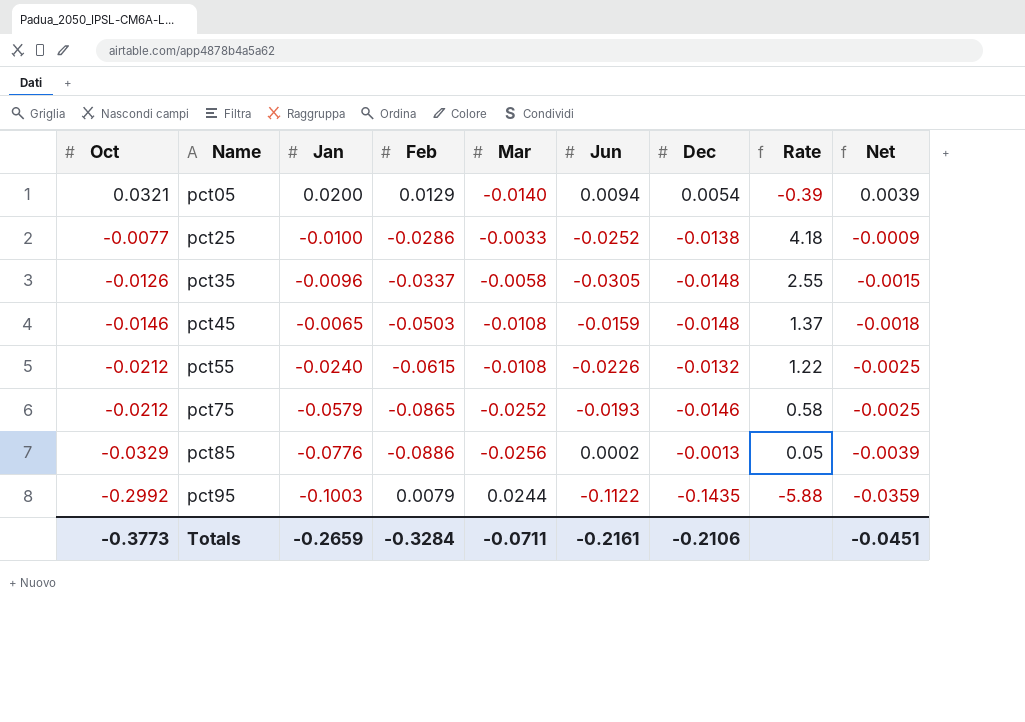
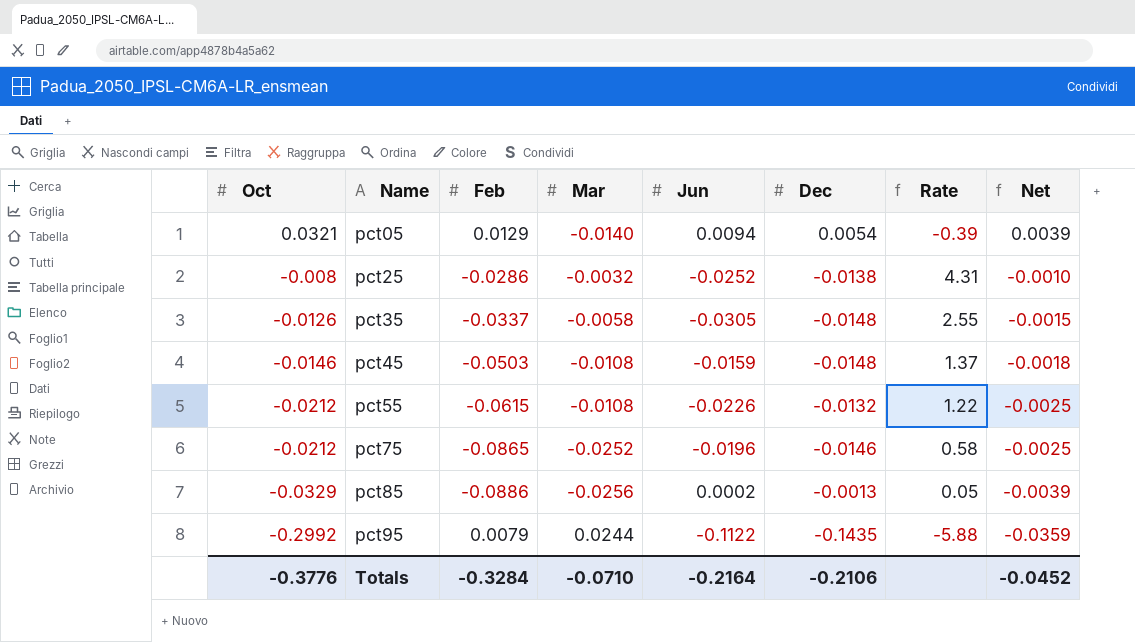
column Jan | position: 3 -> none
pct25 | Oct: -0.0077 -> -0.008
pct25 | Mar: -0.0033 -> -0.0032
pct25 | Rate: 4.18 -> 4.31
pct25 | Net: -0.0009 -> -0.0010
pct75 | Jun: -0.0193 -> -0.0196
Totals | Oct: -0.3773 -> -0.3776
Totals | Mar: -0.0711 -> -0.0710
Totals | Jun: -0.2161 -> -0.2164
Totals | Net: -0.0451 -> -0.0452

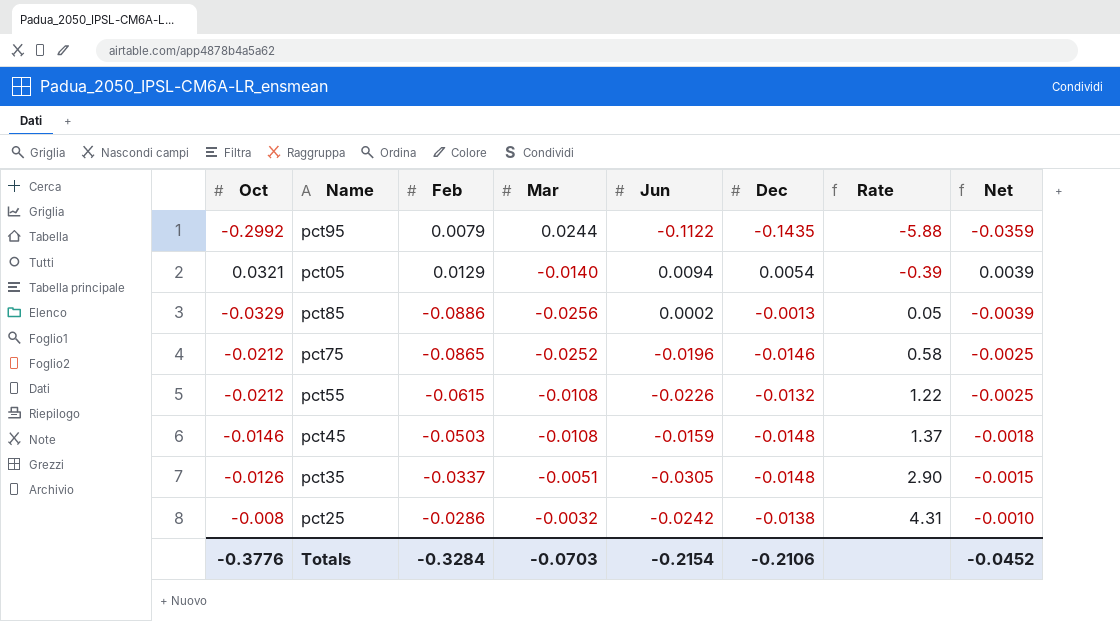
row order: Oct descending -> Rate ascending
pct35 | Mar: -0.0058 -> -0.0051
pct35 | Rate: 2.55 -> 2.90
pct25 | Jun: -0.0252 -> -0.0242
Totals | Mar: -0.0710 -> -0.0703
Totals | Jun: -0.2164 -> -0.2154

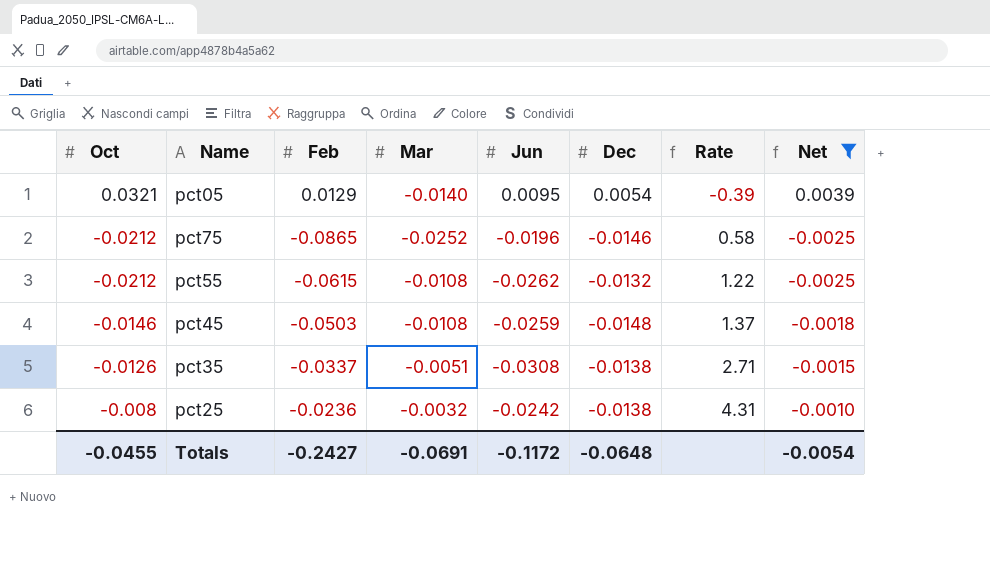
filter: none -> Net >= -0.0025
pct05 | Jun: 0.0094 -> 0.0095
pct55 | Jun: -0.0226 -> -0.0262
pct45 | Jun: -0.0159 -> -0.0259
pct35 | Jun: -0.0305 -> -0.0308
pct35 | Dec: -0.0148 -> -0.0138
pct35 | Rate: 2.90 -> 2.71
pct25 | Feb: -0.0286 -> -0.0236
Totals | Oct: -0.3776 -> -0.0455
Totals | Feb: -0.3284 -> -0.2427
Totals | Mar: -0.0703 -> -0.0691
Totals | Jun: -0.2154 -> -0.1172
Totals | Dec: -0.2106 -> -0.0648
Totals | Net: -0.0452 -> -0.0054

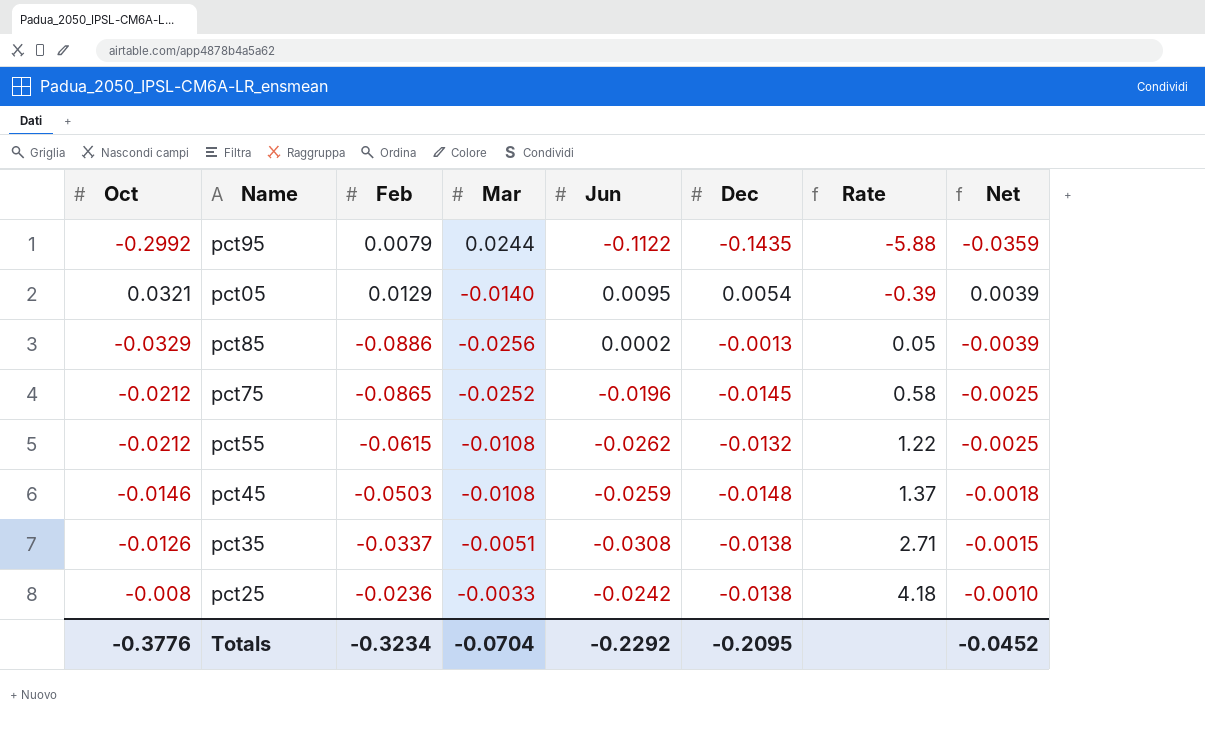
filter: Net >= -0.0025 -> none
pct75 | Dec: -0.0146 -> -0.0145
pct25 | Mar: -0.0032 -> -0.0033
pct25 | Rate: 4.31 -> 4.18
Totals | Oct: -0.0455 -> -0.3776
Totals | Feb: -0.2427 -> -0.3234
Totals | Mar: -0.0691 -> -0.0704
Totals | Jun: -0.1172 -> -0.2292
Totals | Dec: -0.0648 -> -0.2095
Totals | Net: -0.0054 -> -0.0452

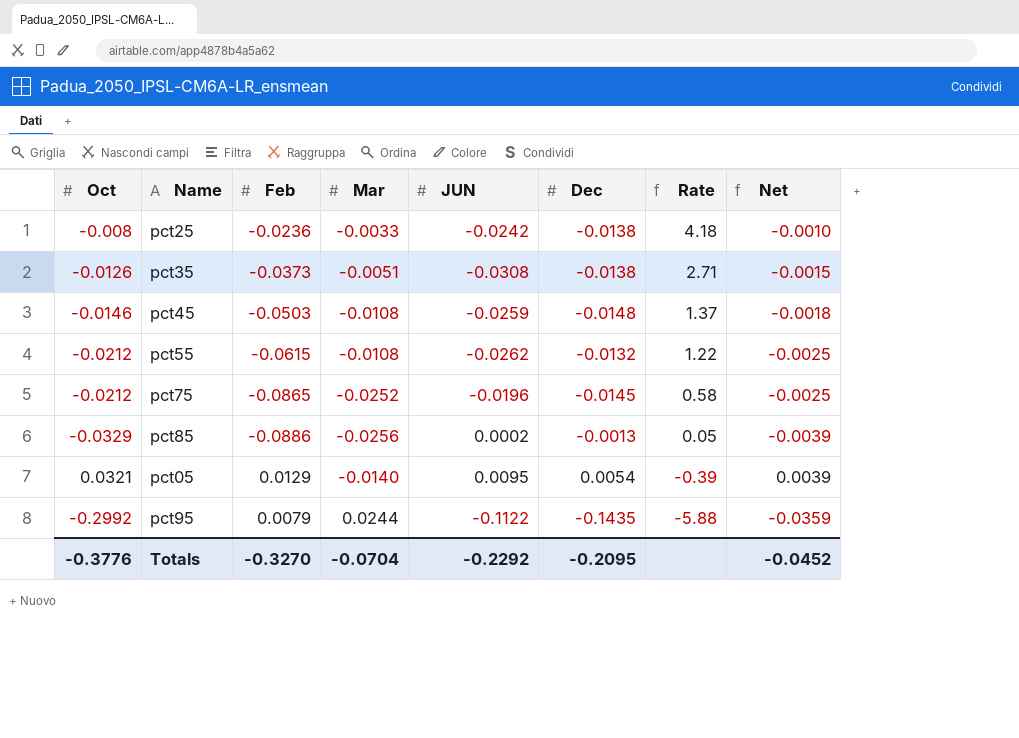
row order: Rate ascending -> Rate descending
column name: Jun -> JUN
pct35 | Feb: -0.0337 -> -0.0373
Totals | Feb: -0.3234 -> -0.3270

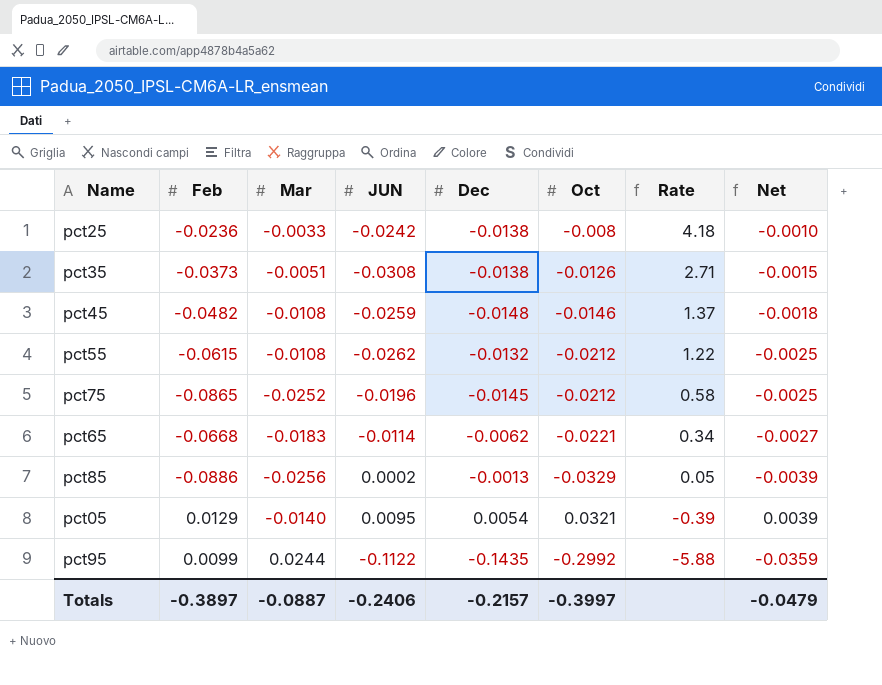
column Oct | position: 1 -> 6
pct45 | Feb: -0.0503 -> -0.0482
row pct65: none -> -0.0668 | -0.0183 | -0.0114 | -0.0062 | -0.0221 | 0.34 | -0.0027
pct95 | Feb: 0.0079 -> 0.0099
Totals | Feb: -0.3270 -> -0.3897
Totals | Mar: -0.0704 -> -0.0887
Totals | JUN: -0.2292 -> -0.2406
Totals | Dec: -0.2095 -> -0.2157
Totals | Oct: -0.3776 -> -0.3997
Totals | Net: -0.0452 -> -0.0479

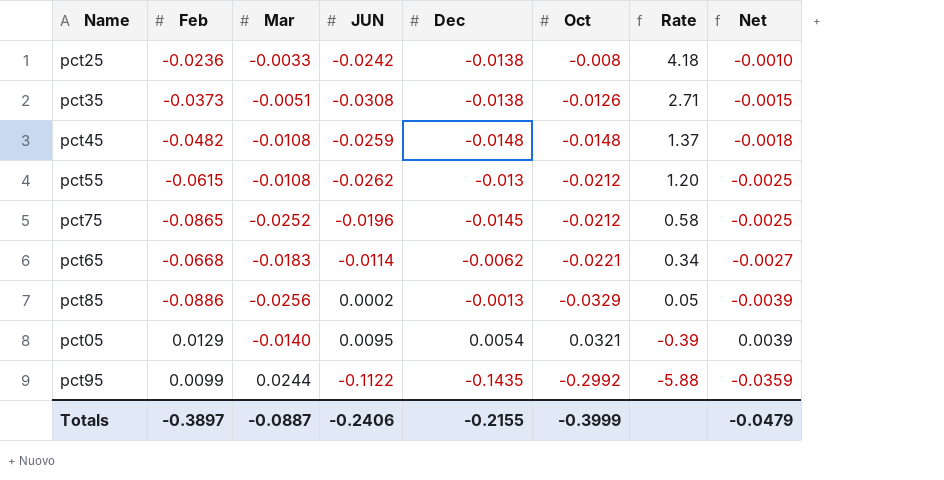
pct45 | Oct: -0.0146 -> -0.0148
pct55 | Dec: -0.0132 -> -0.013
pct55 | Rate: 1.22 -> 1.20
Totals | Dec: -0.2157 -> -0.2155
Totals | Oct: -0.3997 -> -0.3999

